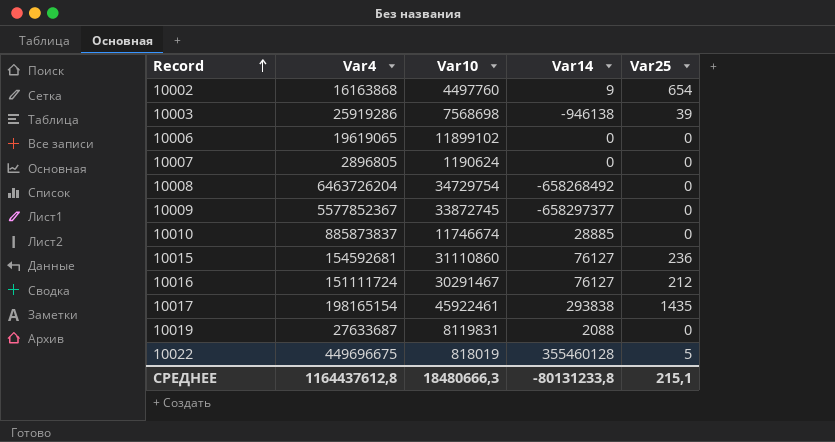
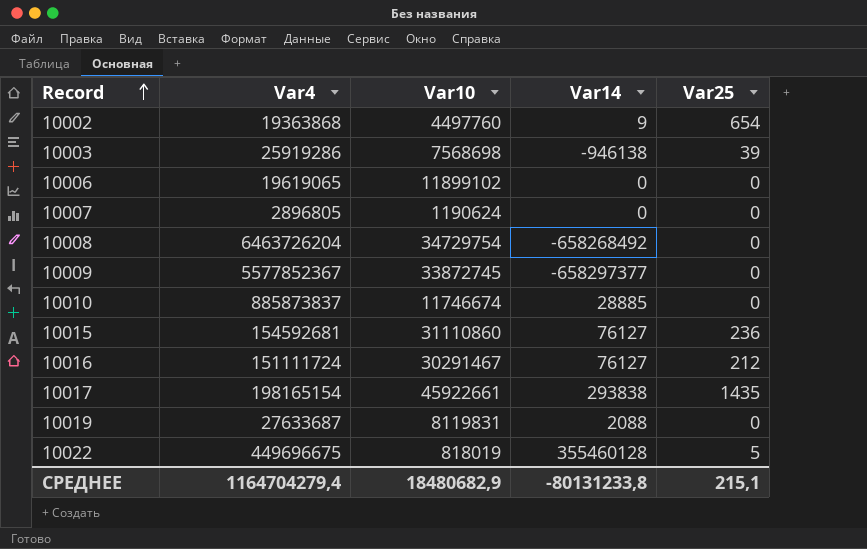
10002 | Var4: 16163868 -> 19363868
10017 | Var10: 45922461 -> 45922661
СРЕДНЕЕ | Var4: 1164437612,8 -> 1164704279,4
СРЕДНЕЕ | Var10: 18480666,3 -> 18480682,9

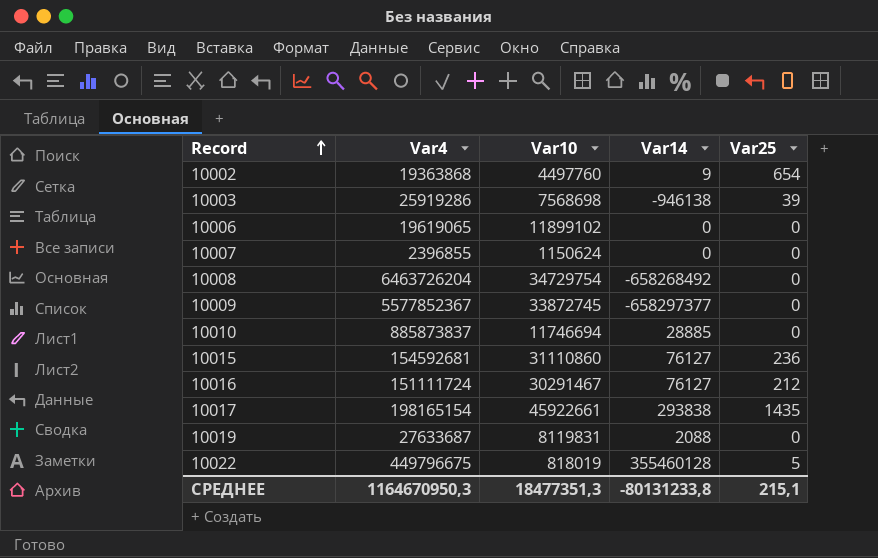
10007 | Var4: 2896805 -> 2396855
10007 | Var10: 1190624 -> 1150624
10010 | Var10: 11746674 -> 11746694
10022 | Var4: 449696675 -> 449796675
СРЕДНЕЕ | Var4: 1164704279,4 -> 1164670950,3
СРЕДНЕЕ | Var10: 18480682,9 -> 18477351,3

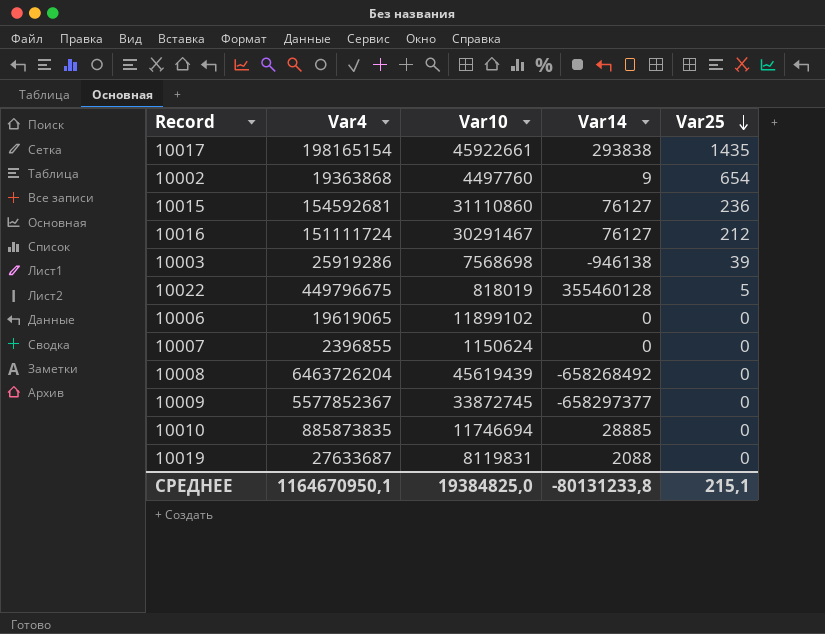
row order: Record ascending -> Var25 descending
10008 | Var10: 34729754 -> 45619439
10010 | Var4: 885873837 -> 885873835
СРЕДНЕЕ | Var4: 1164670950,3 -> 1164670950,1
СРЕДНЕЕ | Var10: 18477351,3 -> 19384825,0

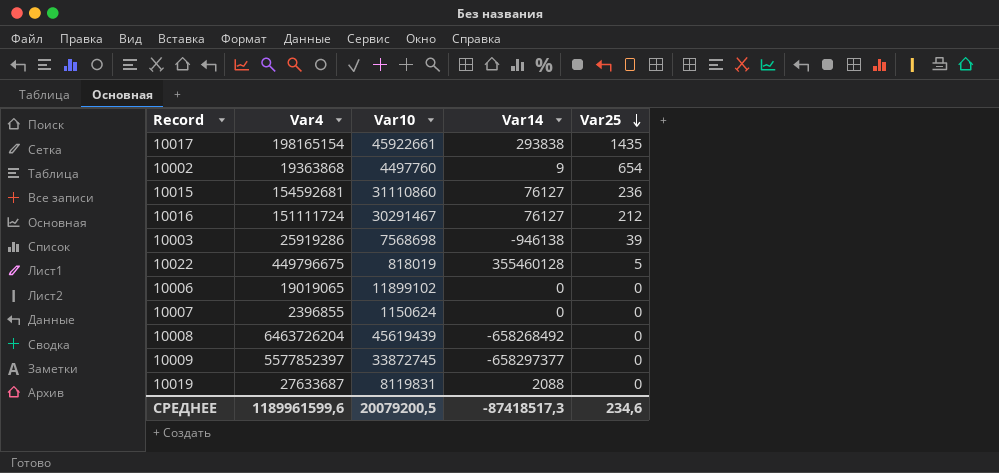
row 10010: 885873835 | 11746694 | 28885 | 0 -> none
10006 | Var4: 19619065 -> 19019065
10009 | Var4: 5577852367 -> 5577852397
СРЕДНЕЕ | Var4: 1164670950,1 -> 1189961599,6
СРЕДНЕЕ | Var10: 19384825,0 -> 20079200,5
СРЕДНЕЕ | Var14: -80131233,8 -> -87418517,3
СРЕДНЕЕ | Var25: 215,1 -> 234,6

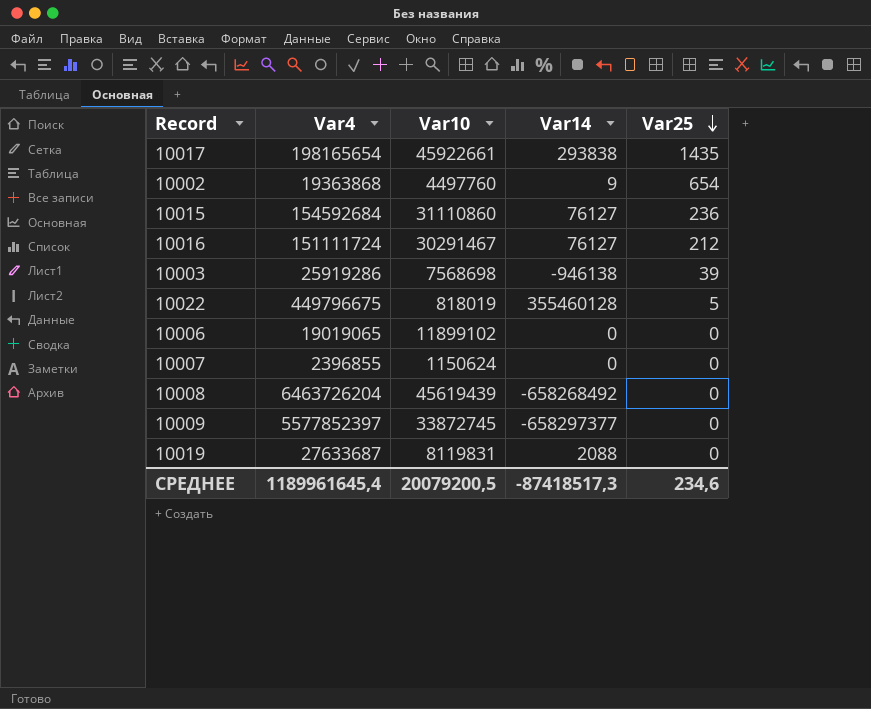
10017 | Var4: 198165154 -> 198165654
10015 | Var4: 154592681 -> 154592684
СРЕДНЕЕ | Var4: 1189961599,6 -> 1189961645,4

